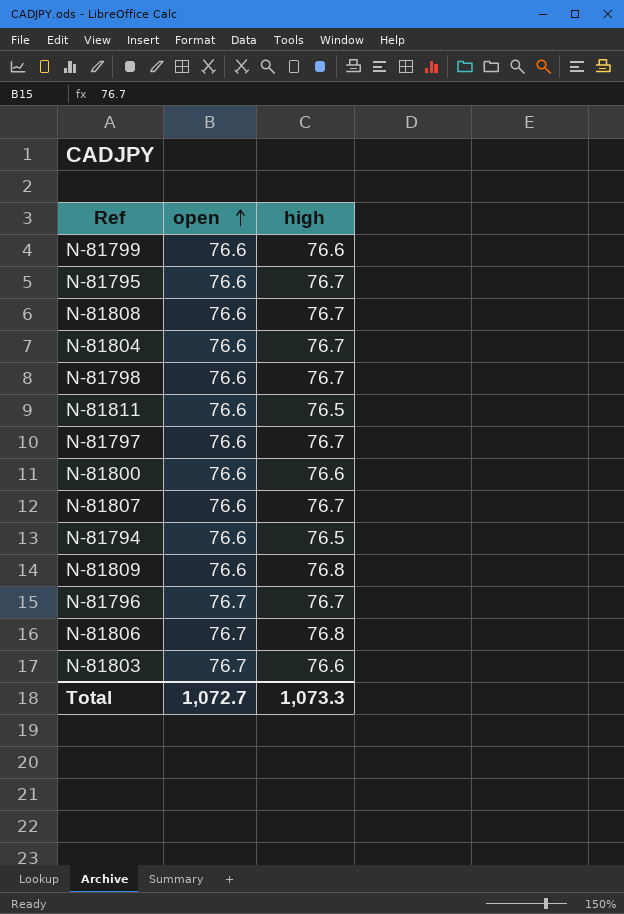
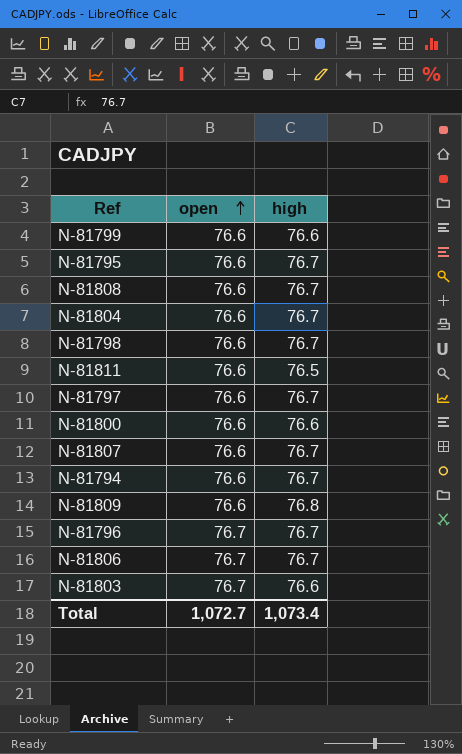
N-81794 | high: 76.5 -> 76.7
N-81806 | high: 76.8 -> 76.7
Total | high: 1,073.3 -> 1,073.4

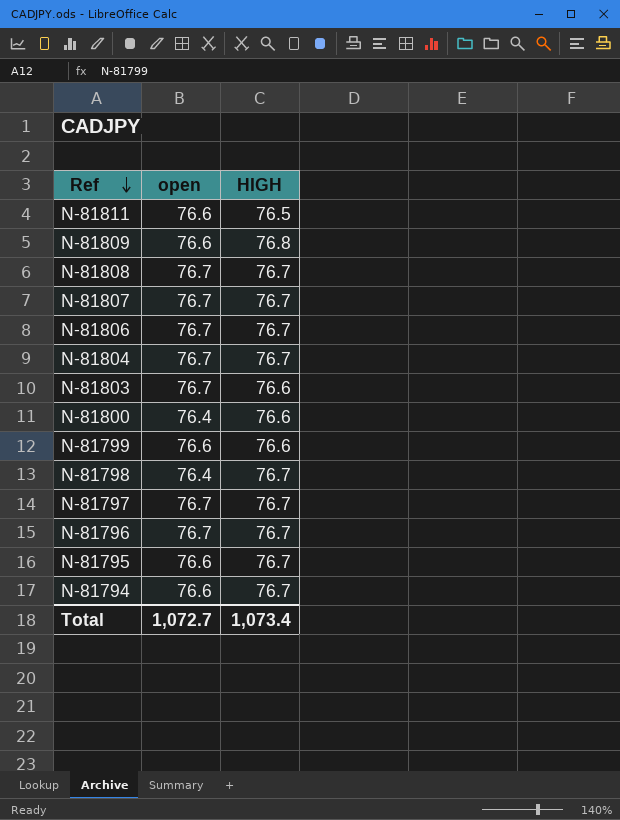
row order: open ascending -> Ref descending
column name: high -> HIGH
N-81808 | open: 76.6 -> 76.7
N-81807 | open: 76.6 -> 76.7
N-81804 | open: 76.6 -> 76.7
N-81800 | open: 76.6 -> 76.4
N-81798 | open: 76.6 -> 76.4
N-81797 | open: 76.6 -> 76.7

